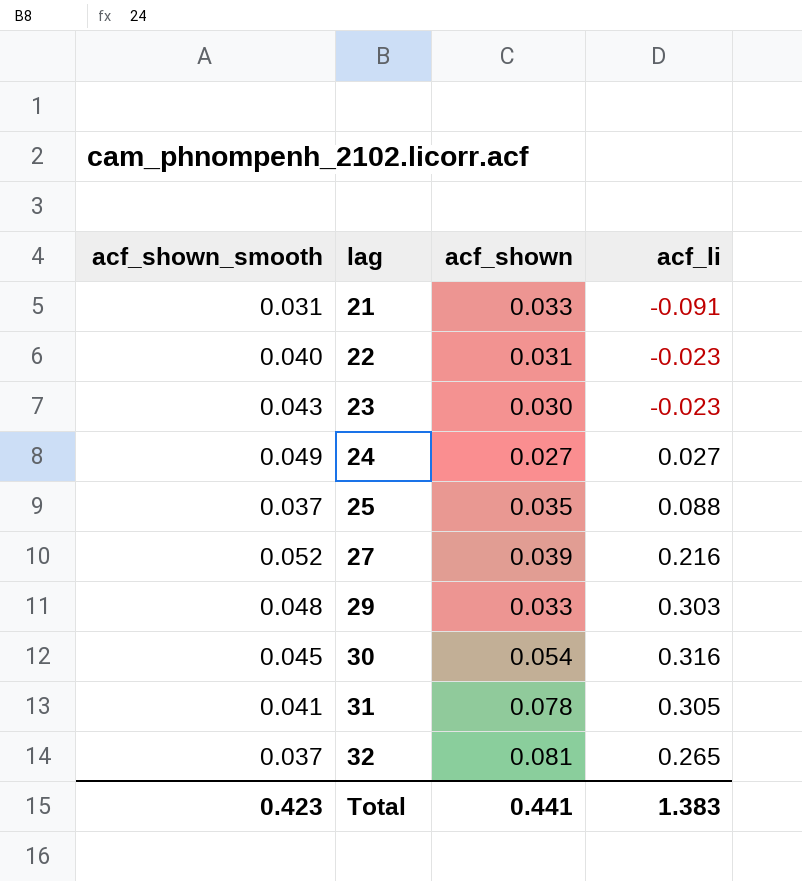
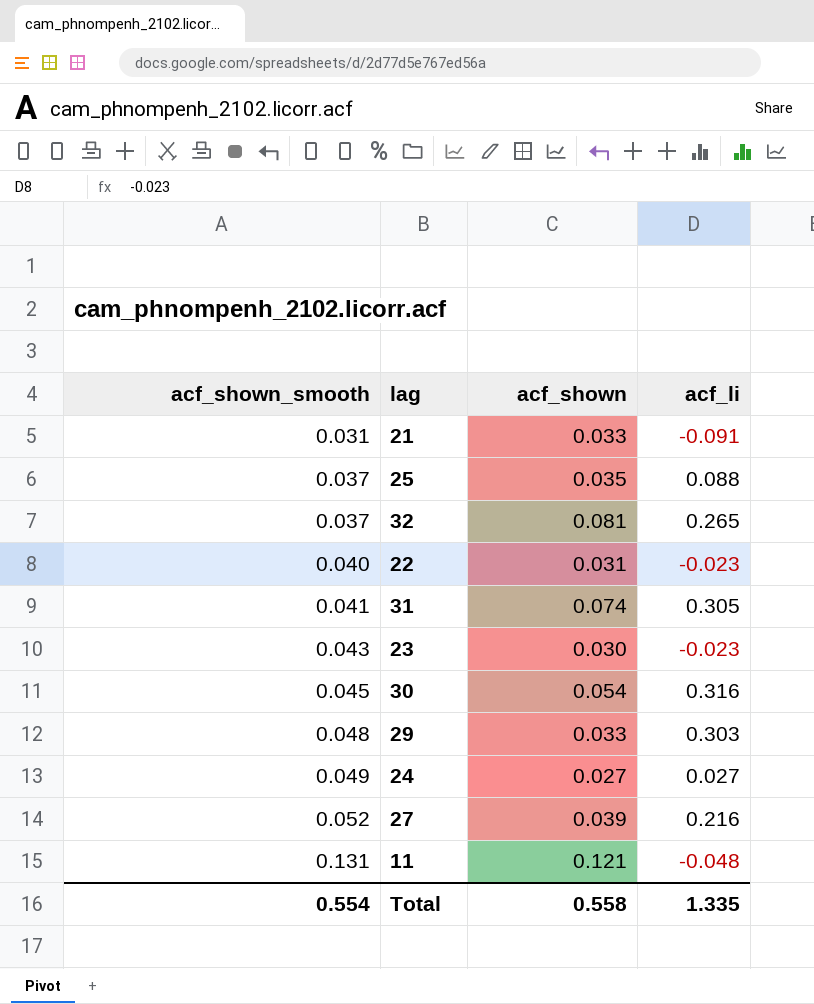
row order: lag ascending -> acf_shown_smooth ascending
31 | acf_shown: 0.078 -> 0.074
row 11: none -> 0.131 | 0.121 | -0.048
Total | acf_shown_smooth: 0.423 -> 0.554
Total | acf_shown: 0.441 -> 0.558
Total | acf_li: 1.383 -> 1.335

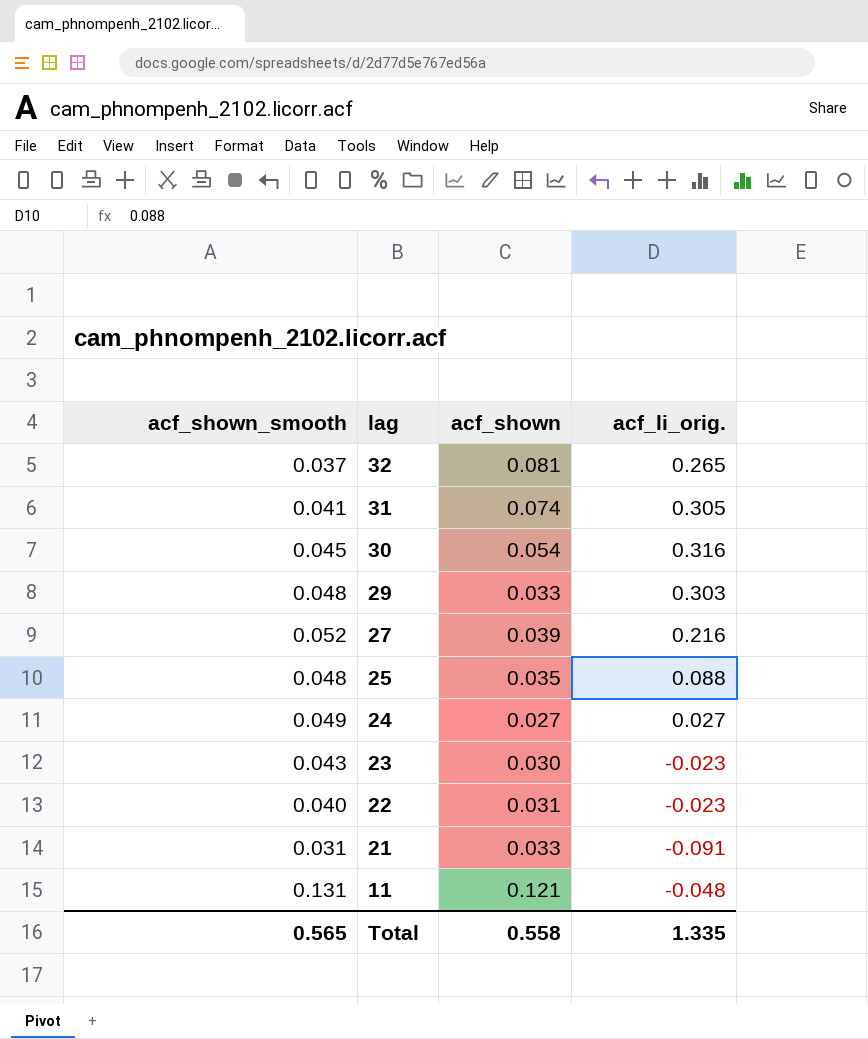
row order: acf_shown_smooth ascending -> lag descending
column name: acf_li -> acf_li_orig.
25 | acf_shown_smooth: 0.037 -> 0.048
Total | acf_shown_smooth: 0.554 -> 0.565

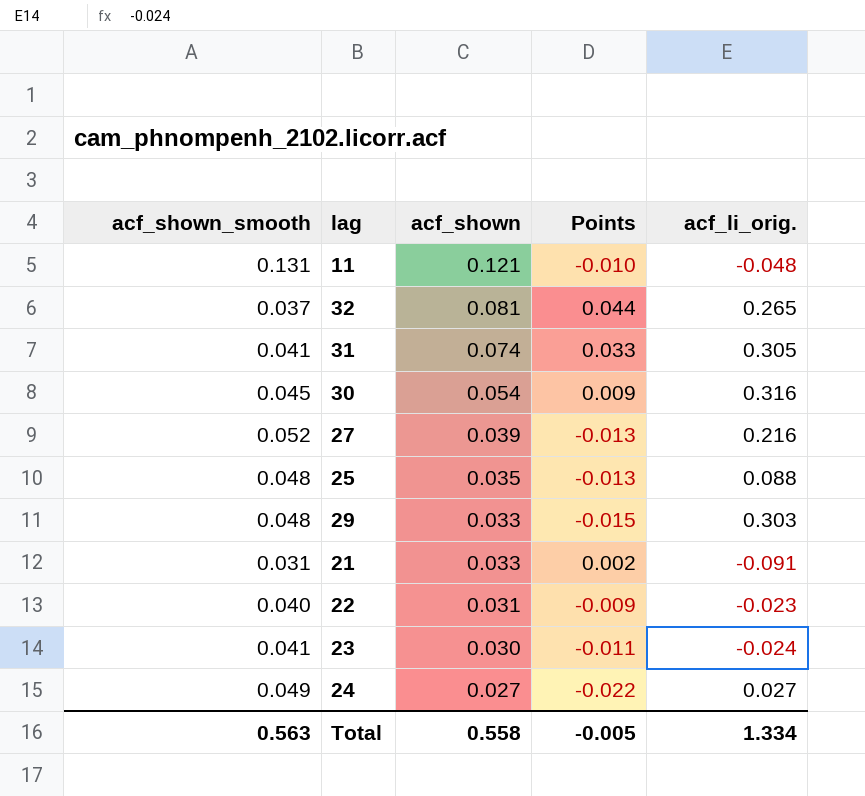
row order: lag descending -> acf_shown descending
column Points | formula: none -> [acf_shown] - [acf_shown_smooth]
23 | acf_shown_smooth: 0.043 -> 0.041
23 | acf_li_orig.: -0.023 -> -0.024
Total | acf_shown_smooth: 0.565 -> 0.563
Total | acf_li_orig.: 1.335 -> 1.334

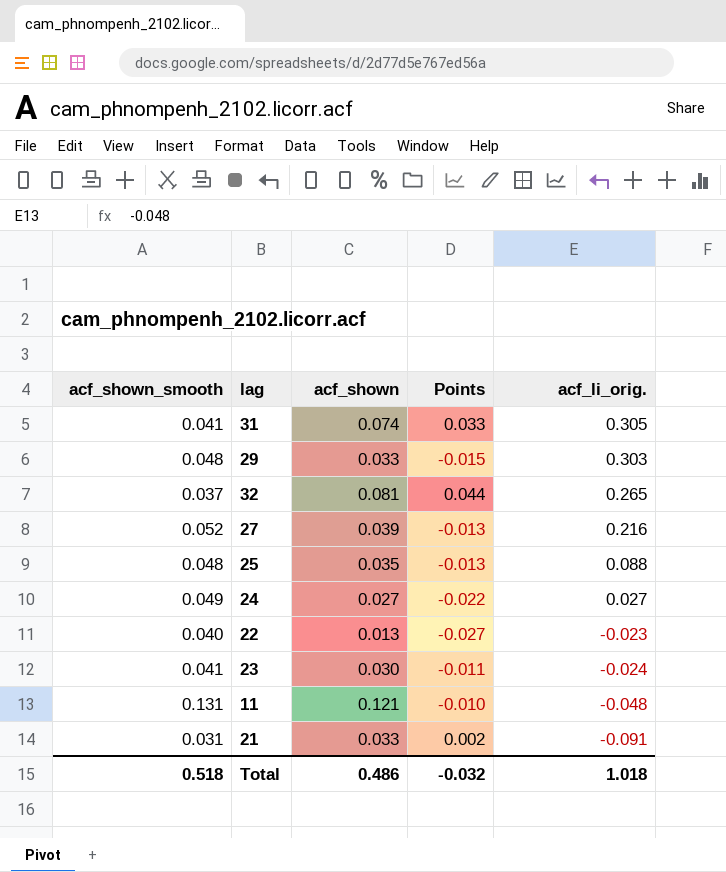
row order: acf_shown descending -> acf_li_orig. descending
row 30: 0.045 | 0.054 | 0.009 | 0.316 -> none
22 | acf_shown: 0.031 -> 0.013
22 | Points: -0.009 -> -0.027
Total | acf_shown_smooth: 0.563 -> 0.518
Total | acf_shown: 0.558 -> 0.486
Total | Points: -0.005 -> -0.032
Total | acf_li_orig.: 1.334 -> 1.018

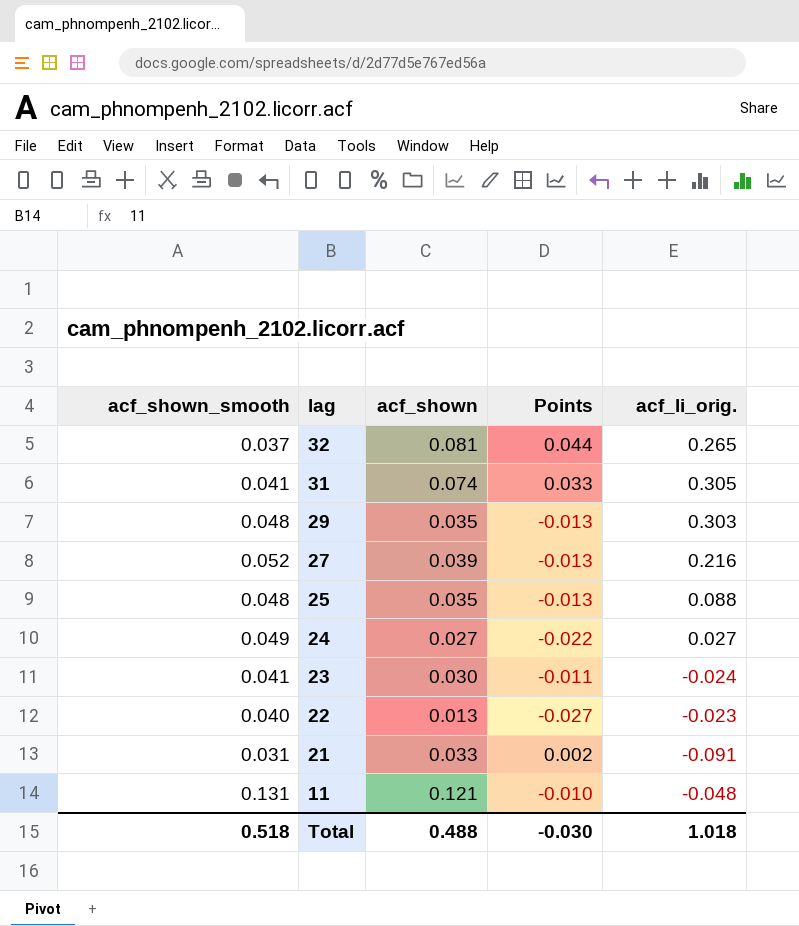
row order: acf_li_orig. descending -> lag descending
29 | acf_shown: 0.033 -> 0.035
29 | Points: -0.015 -> -0.013
Total | acf_shown: 0.486 -> 0.488
Total | Points: -0.032 -> -0.030

